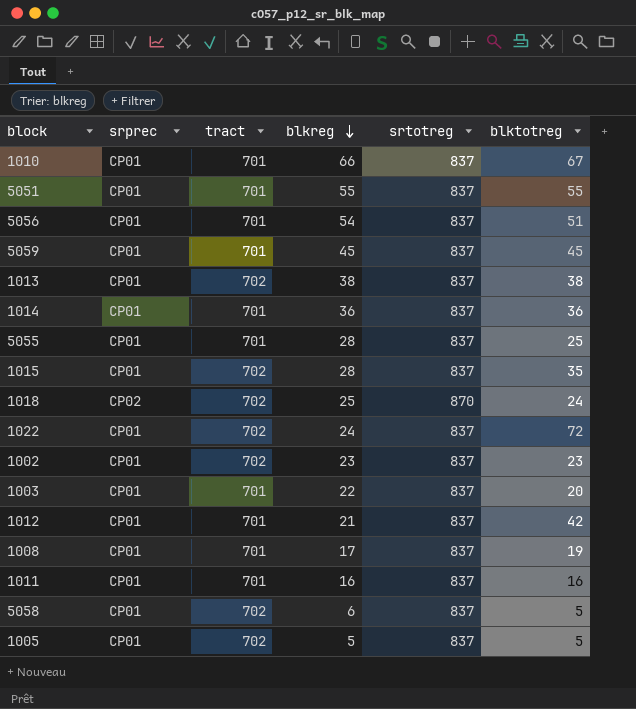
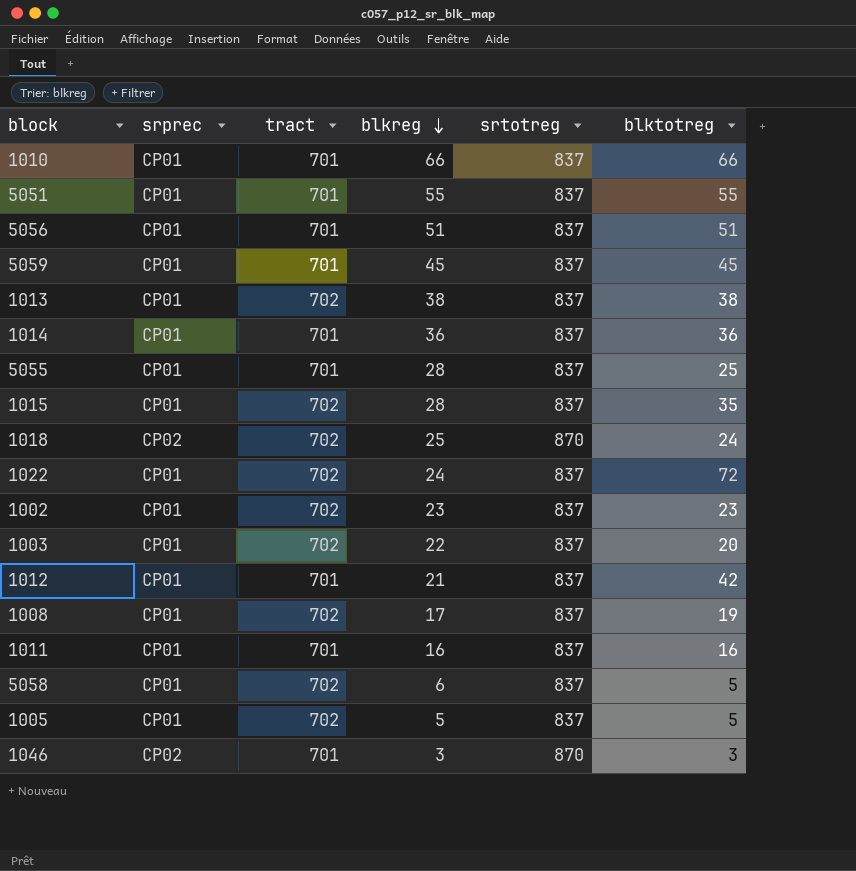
1010 | blktotreg: 67 -> 66
5056 | blkreg: 54 -> 51
1003 | tract: 701 -> 702
1008 | tract: 701 -> 702
row 1046: none -> CP02 | 701 | 3 | 870 | 3

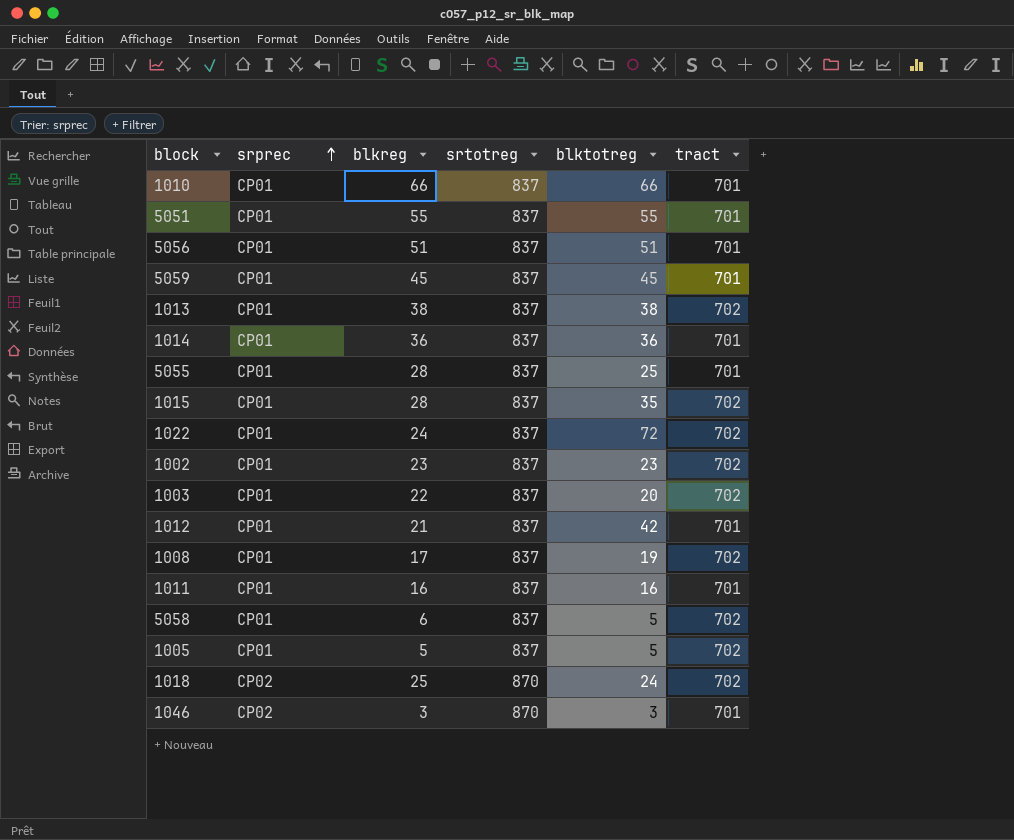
row order: blkreg descending -> srprec ascending
column tract | position: 3 -> 6

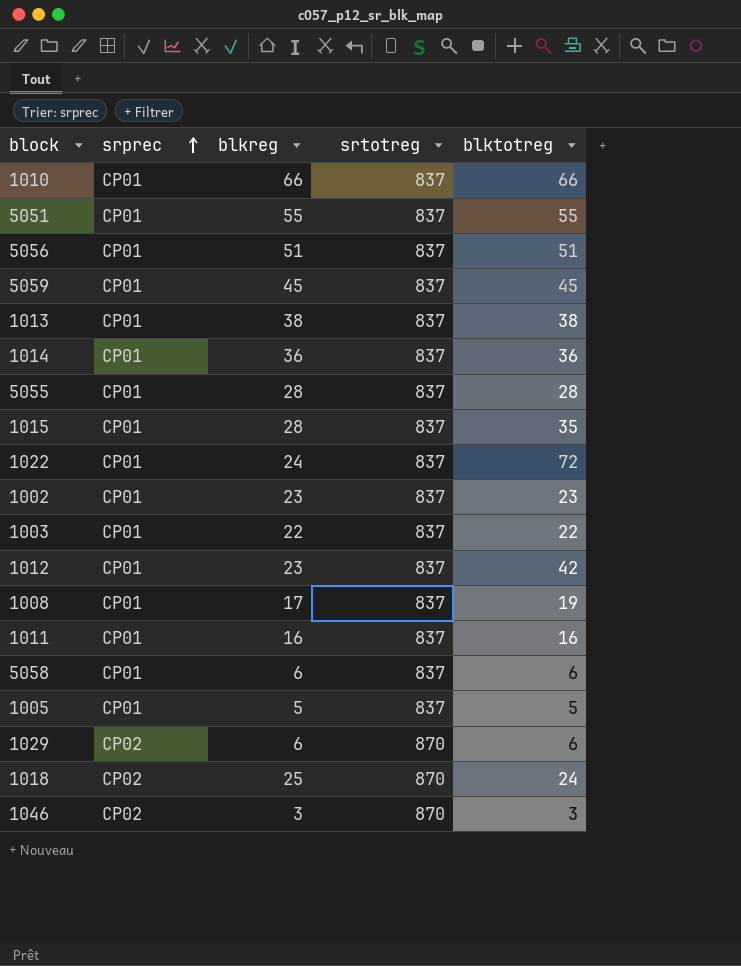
column tract | position: 6 -> none
5055 | blktotreg: 25 -> 28
1003 | blktotreg: 20 -> 22
1012 | blkreg: 21 -> 23
5058 | blktotreg: 5 -> 6
row 1029: none -> CP02 | 6 | 870 | 6

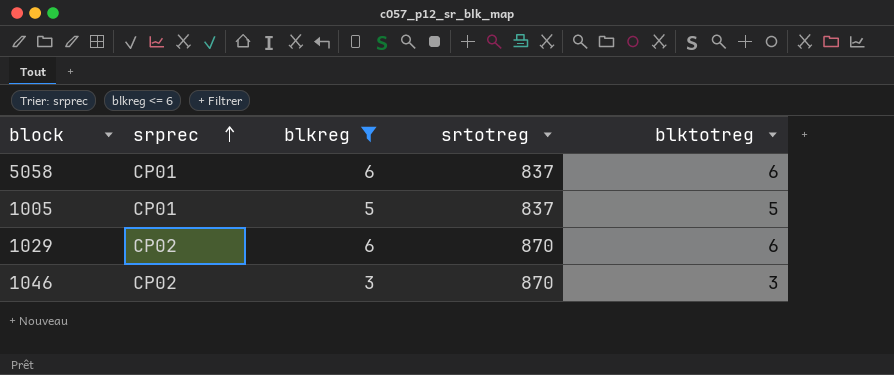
filter: none -> blkreg <= 6

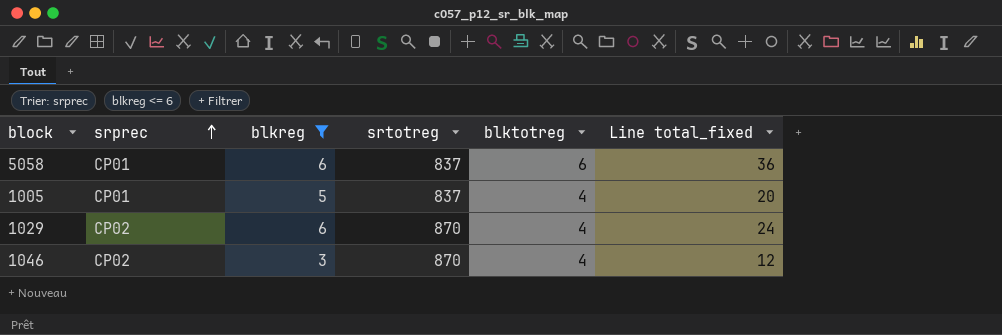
column Line total_fixed | formula: none -> [blkreg] * [blktotreg]
1005 | blktotreg: 5 -> 4
1029 | blktotreg: 6 -> 4
1046 | blktotreg: 3 -> 4

